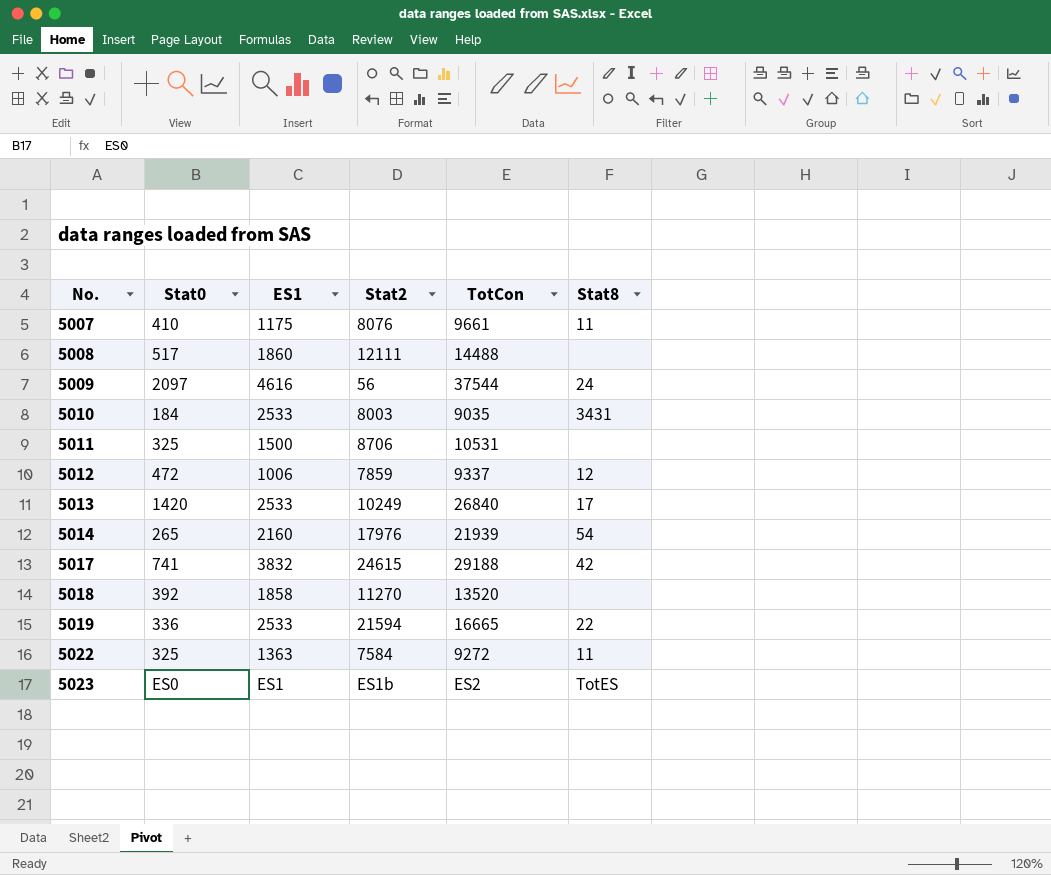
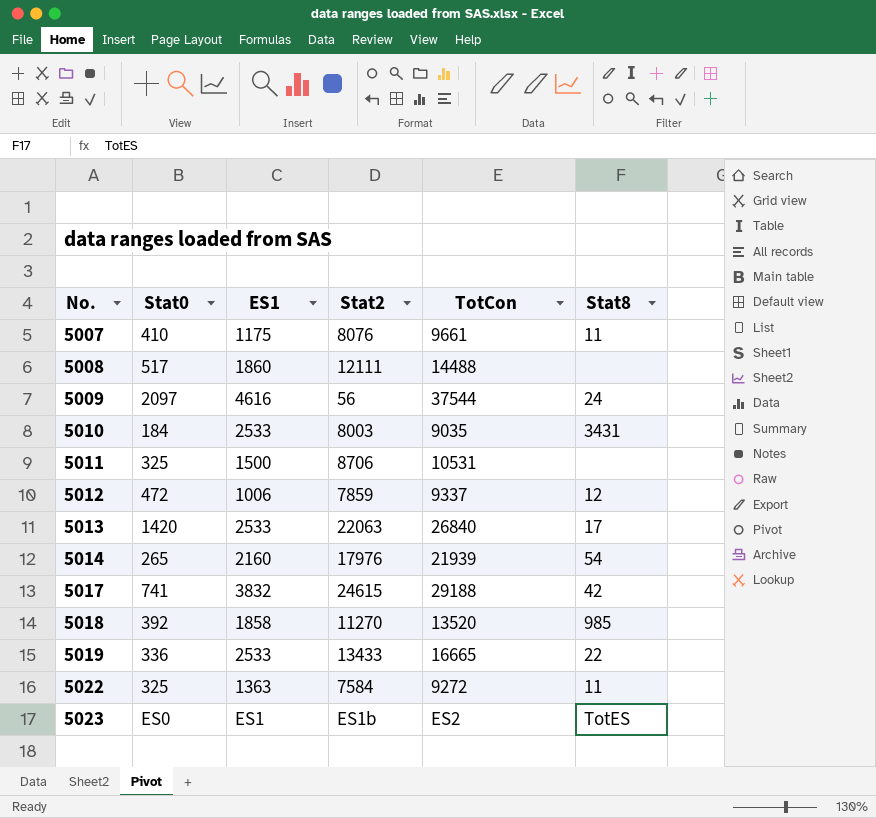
5013 | Stat2: 10249 -> 22063
5018 | Stat8: none -> 985
5019 | Stat2: 21594 -> 13433

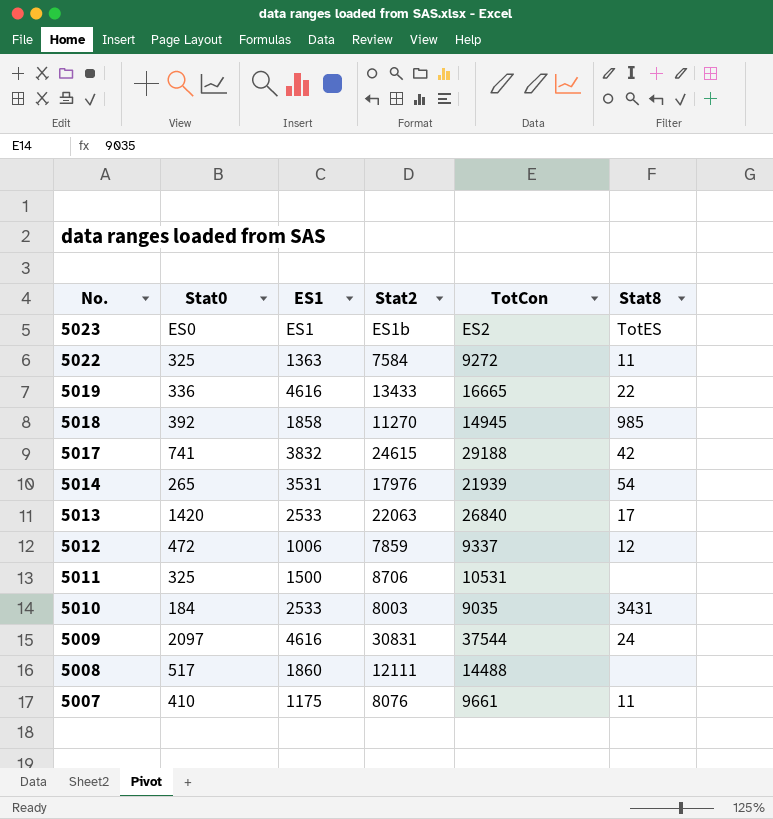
row order: No. ascending -> No. descending
5019 | ES1: 2533 -> 4616
5018 | TotCon: 13520 -> 14945
5014 | ES1: 2160 -> 3531
5009 | Stat2: 56 -> 30831

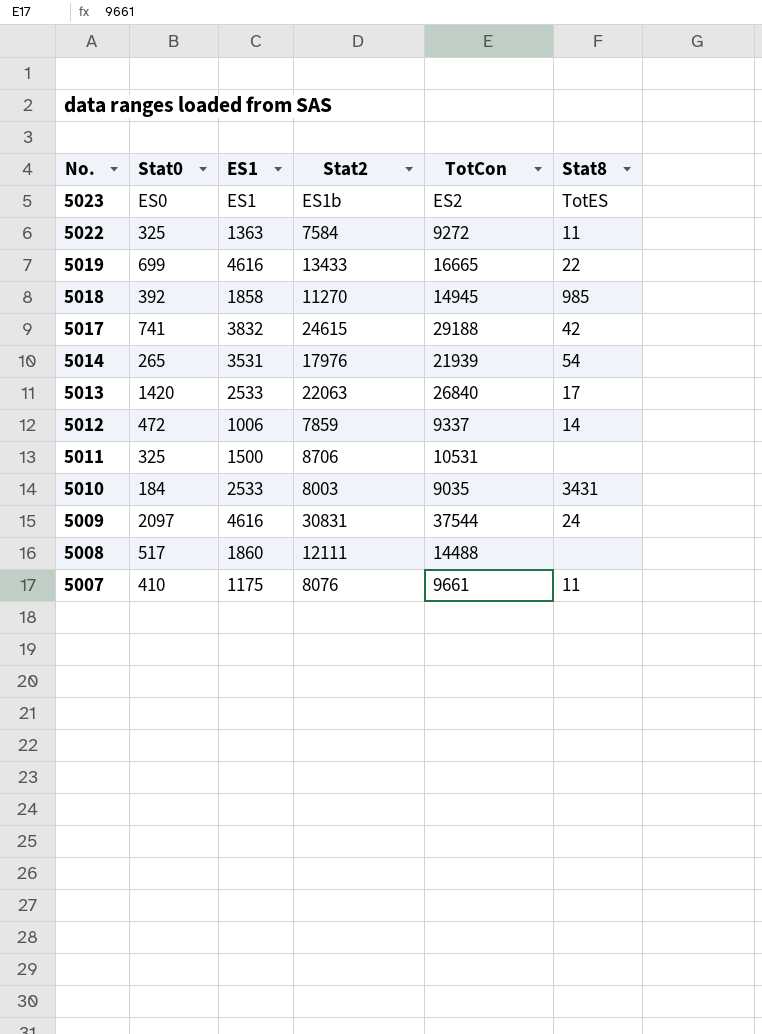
5019 | Stat0: 336 -> 699
5012 | Stat8: 12 -> 14

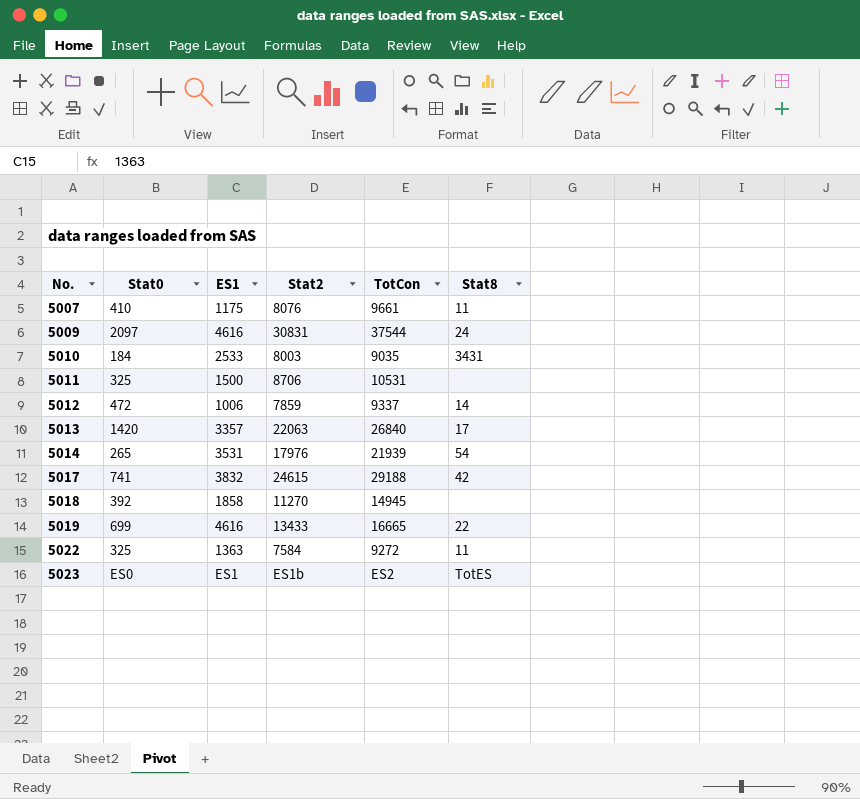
row order: No. descending -> No. ascending
row 5008: 517 | 1860 | 12111 | 14488 | none -> none
5013 | ES1: 2533 -> 3357
5018 | Stat8: 985 -> none

